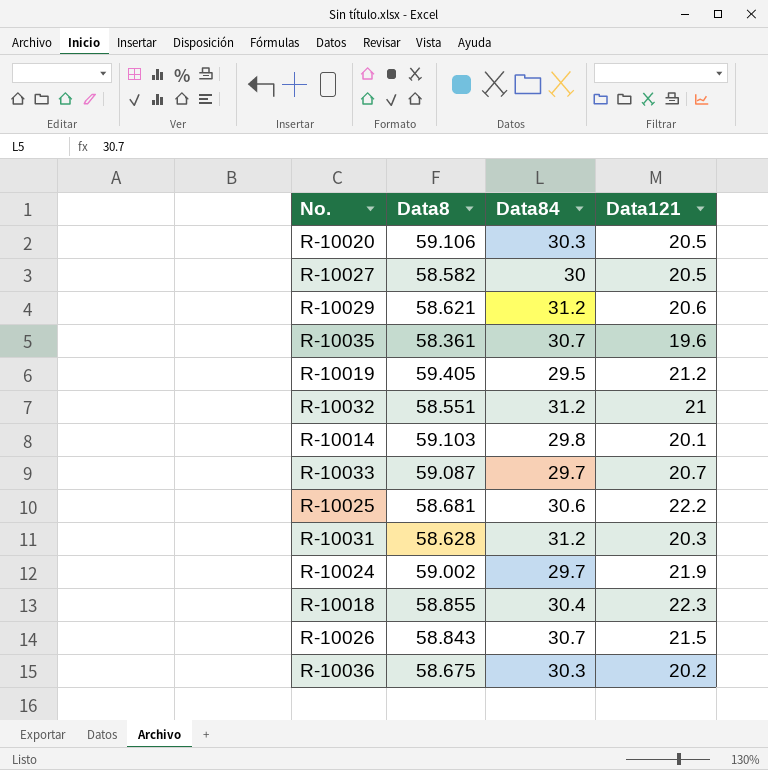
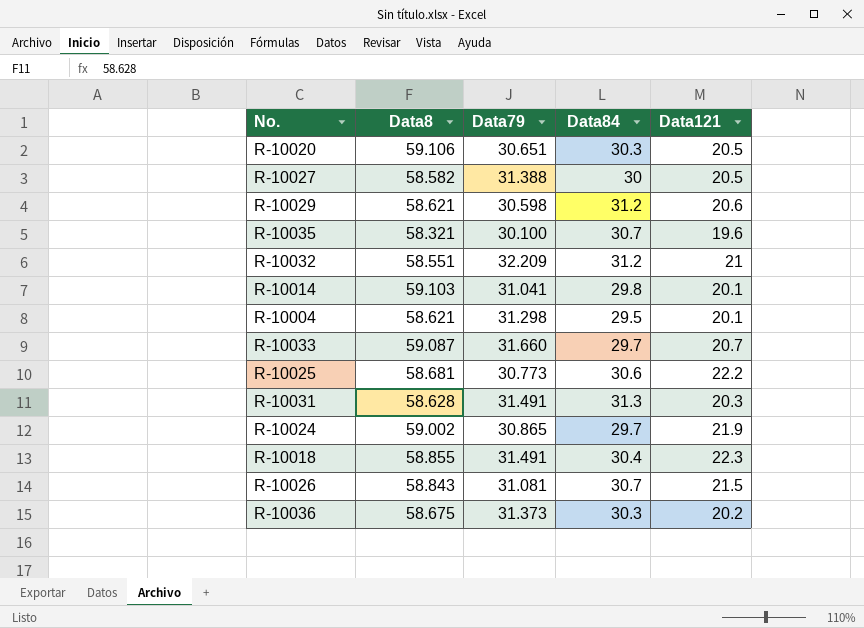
column Data79 | position: none -> 3
row R-10019: 59.405 | 29.5 | 21.2 -> none
R-10035 | Data8: 58.361 -> 58.321
row R-10004: none -> 58.621 | 31.298 | 29.5 | 20.1
R-10031 | Data84: 31.2 -> 31.3

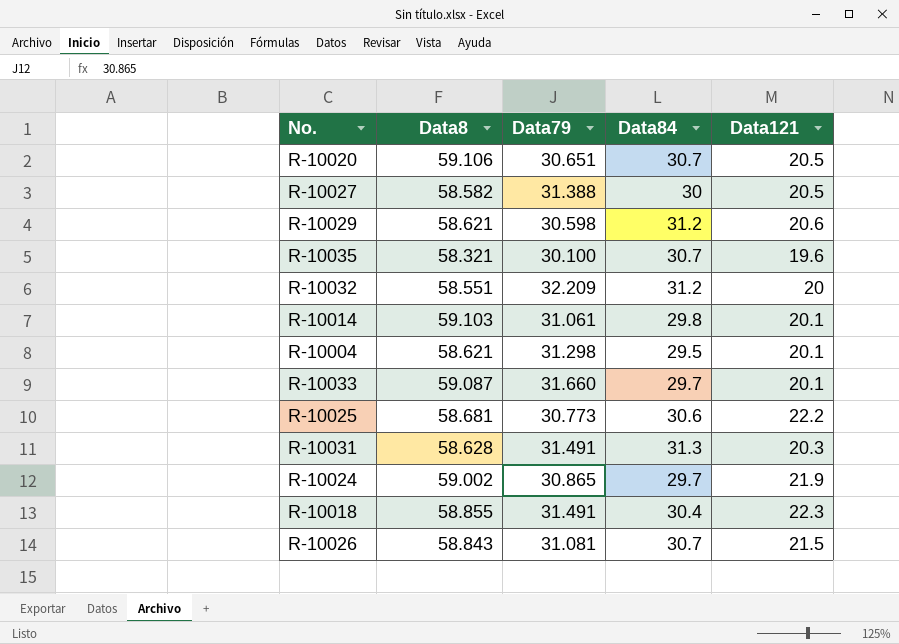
row R-10036: 58.675 | 31.373 | 30.3 | 20.2 -> none
R-10020 | Data84: 30.3 -> 30.7
R-10032 | Data121: 21 -> 20
R-10014 | Data79: 31.041 -> 31.061
R-10033 | Data121: 20.7 -> 20.1

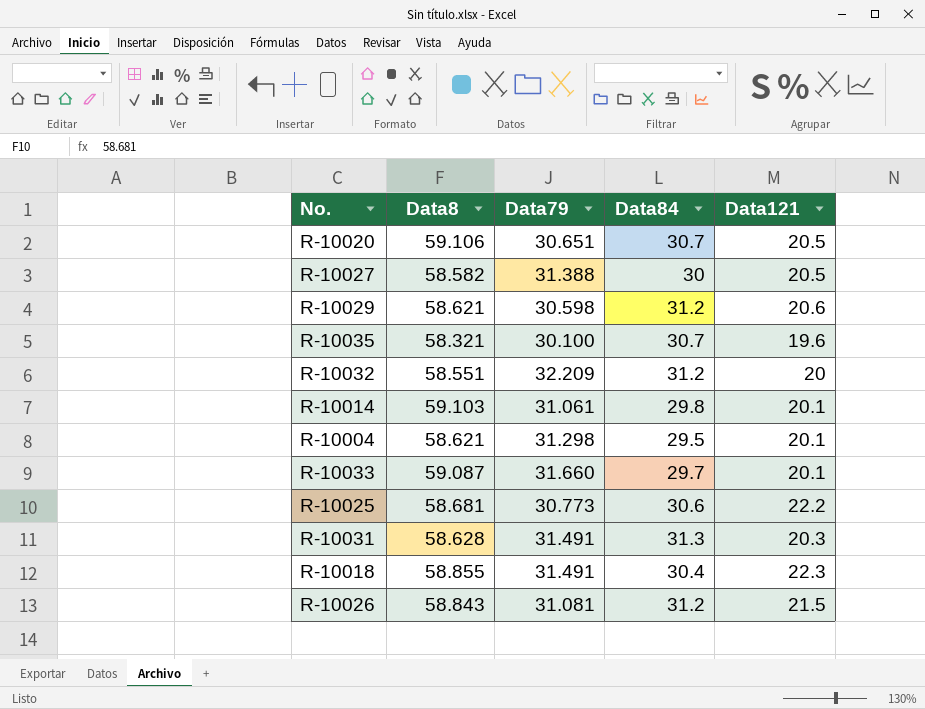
row R-10024: 59.002 | 30.865 | 29.7 | 21.9 -> none
R-10026 | Data84: 30.7 -> 31.2

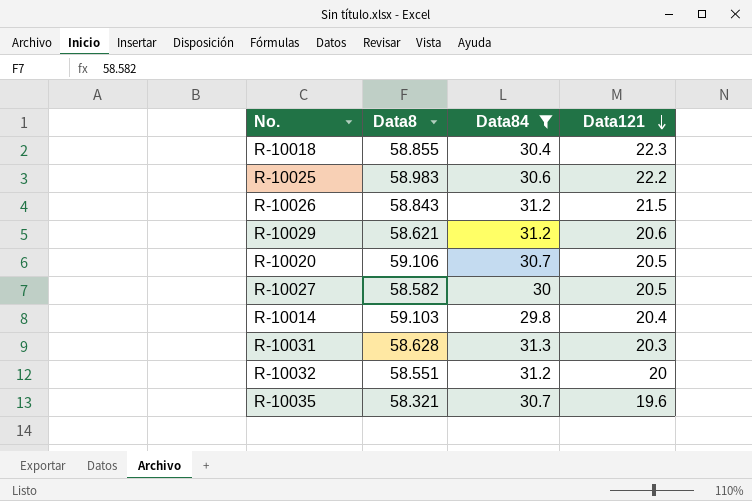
filter: none -> Data84 >= 29.8
row order: none -> Data121 descending
column Data79 | position: 3 -> none
R-10025 | Data8: 58.681 -> 58.983
R-10014 | Data121: 20.1 -> 20.4

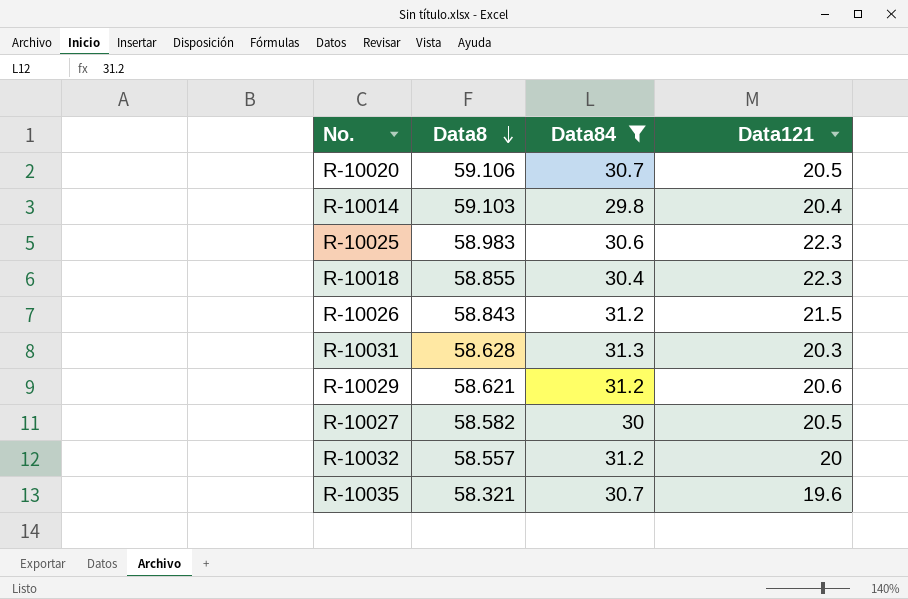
row order: Data121 descending -> Data8 descending
R-10025 | Data121: 22.2 -> 22.3
R-10032 | Data8: 58.551 -> 58.557

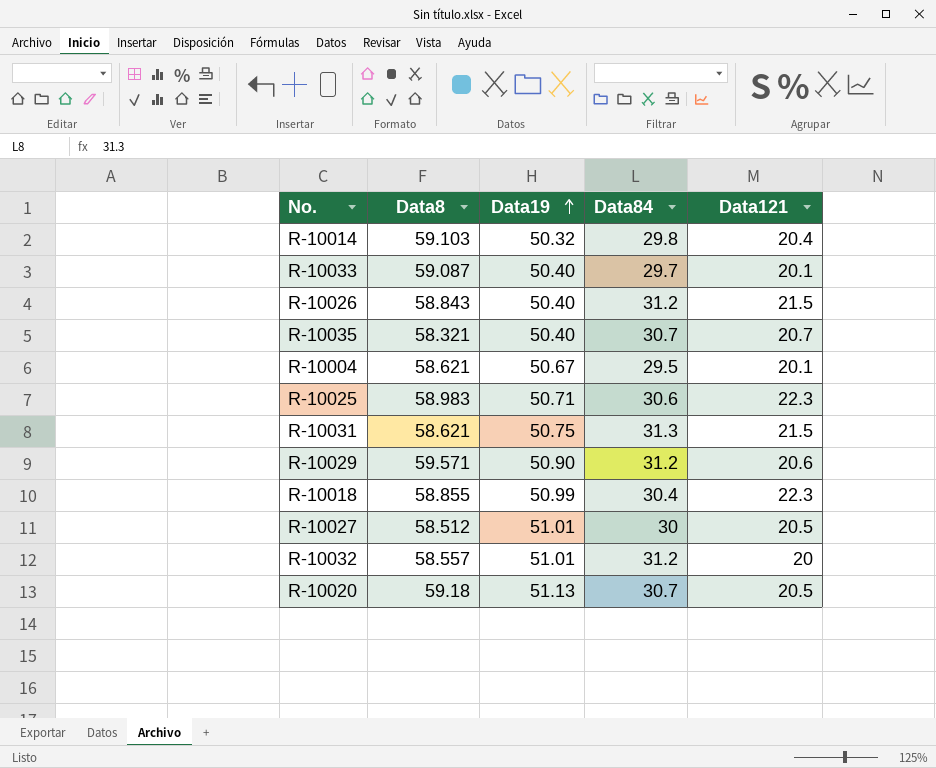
filter: Data84 >= 29.8 -> none
row order: Data8 descending -> Data19 ascending
column Data19 | position: none -> 3
R-10035 | Data121: 19.6 -> 20.7
R-10031 | Data8: 58.628 -> 58.621
R-10031 | Data121: 20.3 -> 21.5
R-10029 | Data8: 58.621 -> 59.571
R-10027 | Data8: 58.582 -> 58.512
R-10020 | Data8: 59.106 -> 59.18

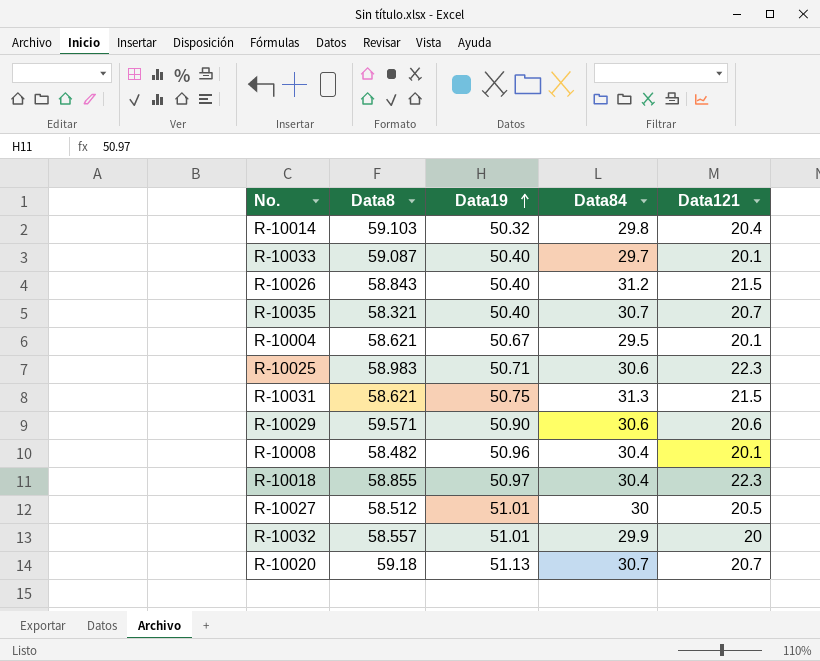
R-10029 | Data84: 31.2 -> 30.6
row R-10008: none -> 58.482 | 50.96 | 30.4 | 20.1
R-10018 | Data19: 50.99 -> 50.97
R-10032 | Data84: 31.2 -> 29.9
R-10020 | Data121: 20.5 -> 20.7

